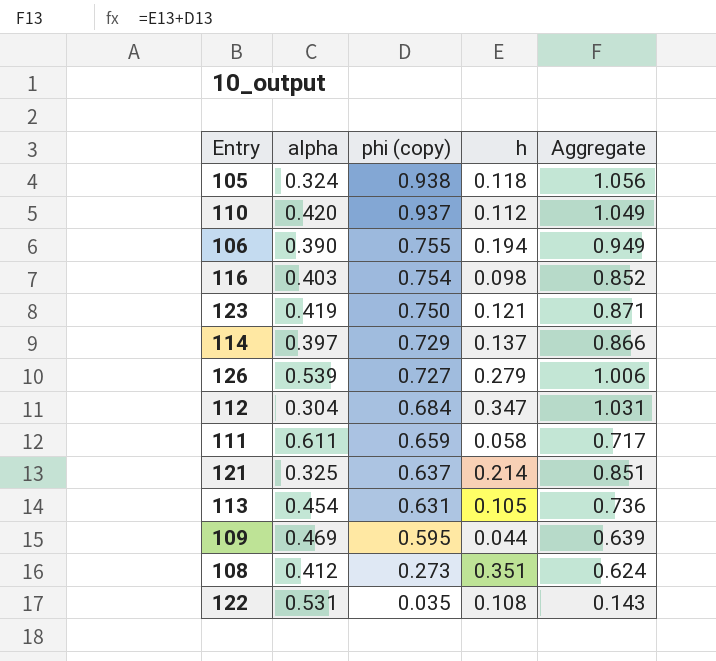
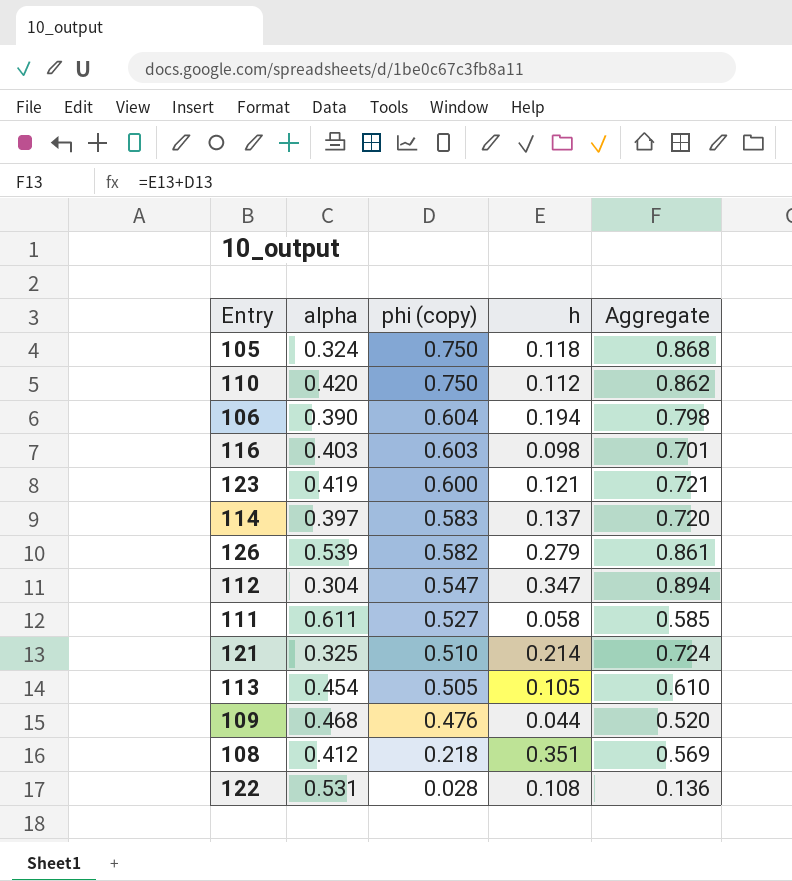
105 | phi (copy): 0.938 -> 0.750
105 | Aggregate: 1.056 -> 0.868
110 | phi (copy): 0.937 -> 0.750
110 | Aggregate: 1.049 -> 0.862
106 | phi (copy): 0.755 -> 0.604
106 | Aggregate: 0.949 -> 0.798
116 | phi (copy): 0.754 -> 0.603
116 | Aggregate: 0.852 -> 0.701
123 | phi (copy): 0.750 -> 0.600
123 | Aggregate: 0.871 -> 0.721
114 | phi (copy): 0.729 -> 0.583
114 | Aggregate: 0.866 -> 0.720
126 | phi (copy): 0.727 -> 0.582
126 | Aggregate: 1.006 -> 0.861
112 | phi (copy): 0.684 -> 0.547
112 | Aggregate: 1.031 -> 0.894
111 | phi (copy): 0.659 -> 0.527
111 | Aggregate: 0.717 -> 0.585
121 | phi (copy): 0.637 -> 0.510
121 | Aggregate: 0.851 -> 0.724
113 | phi (copy): 0.631 -> 0.505
113 | Aggregate: 0.736 -> 0.610
109 | alpha: 0.469 -> 0.468
109 | phi (copy): 0.595 -> 0.476
109 | Aggregate: 0.639 -> 0.520
108 | phi (copy): 0.273 -> 0.218
108 | Aggregate: 0.624 -> 0.569
122 | phi (copy): 0.035 -> 0.028
122 | Aggregate: 0.143 -> 0.136

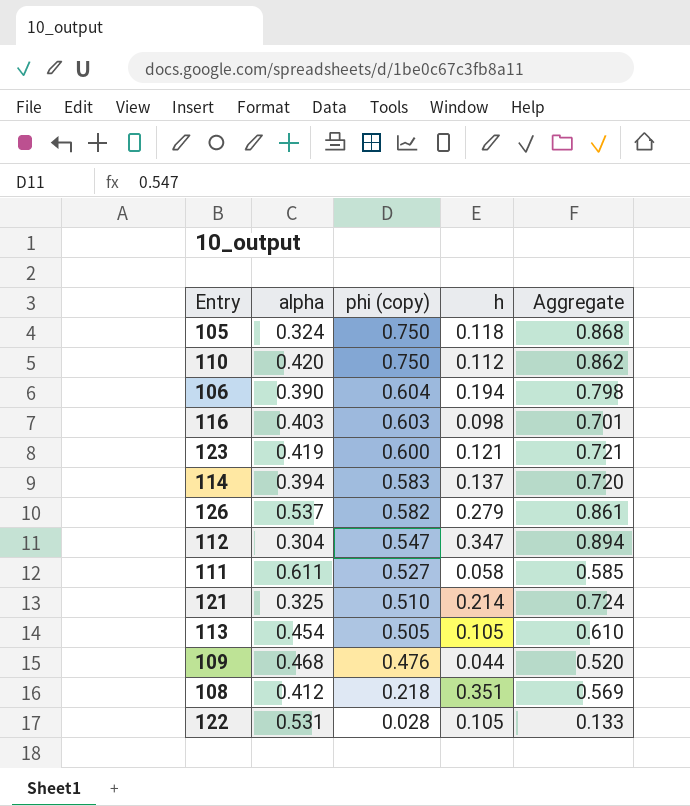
114 | alpha: 0.397 -> 0.394
126 | alpha: 0.539 -> 0.537
122 | h: 0.108 -> 0.105
122 | Aggregate: 0.136 -> 0.133

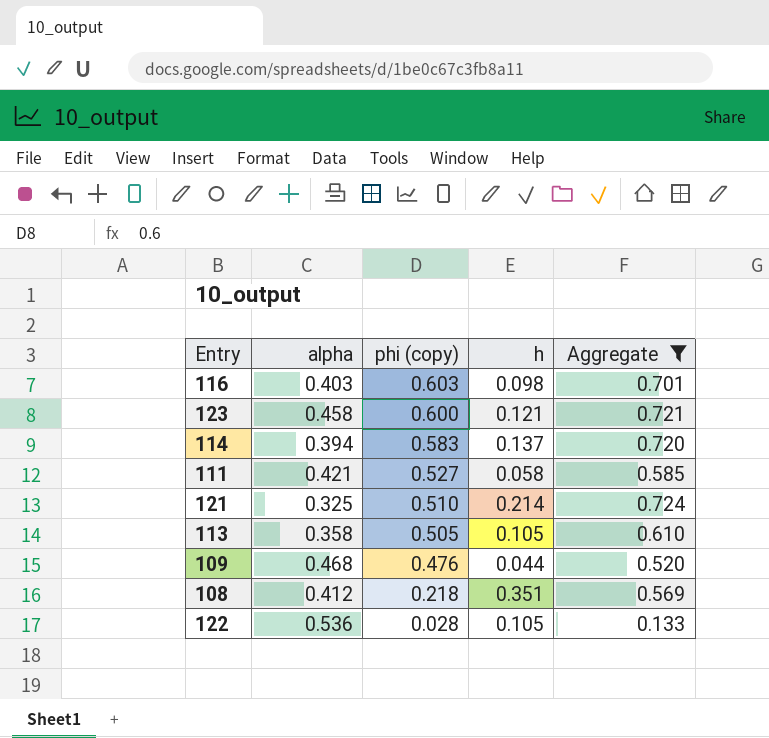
filter: none -> Aggregate <= 0.724
123 | alpha: 0.419 -> 0.458
111 | alpha: 0.611 -> 0.421
113 | alpha: 0.454 -> 0.358
122 | alpha: 0.531 -> 0.536

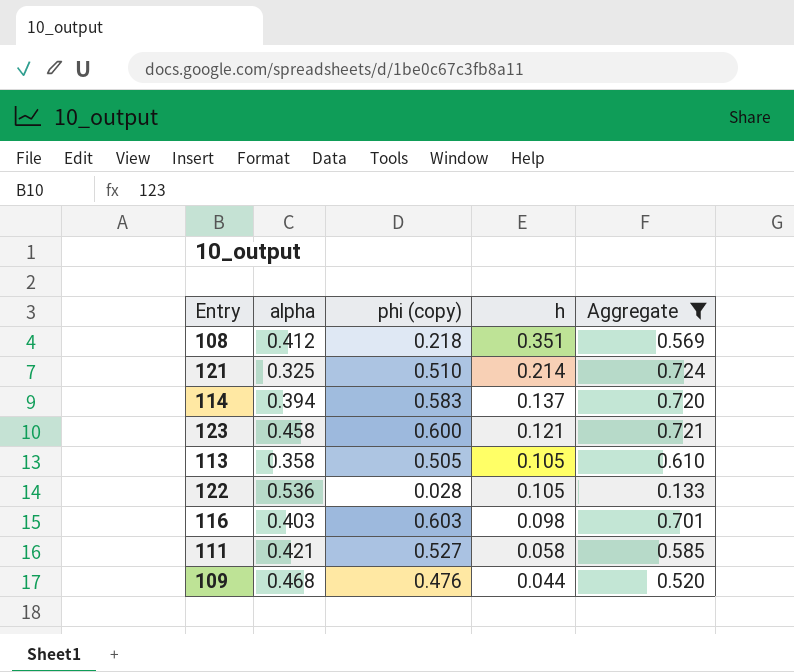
row order: phi (copy) descending -> h descending

